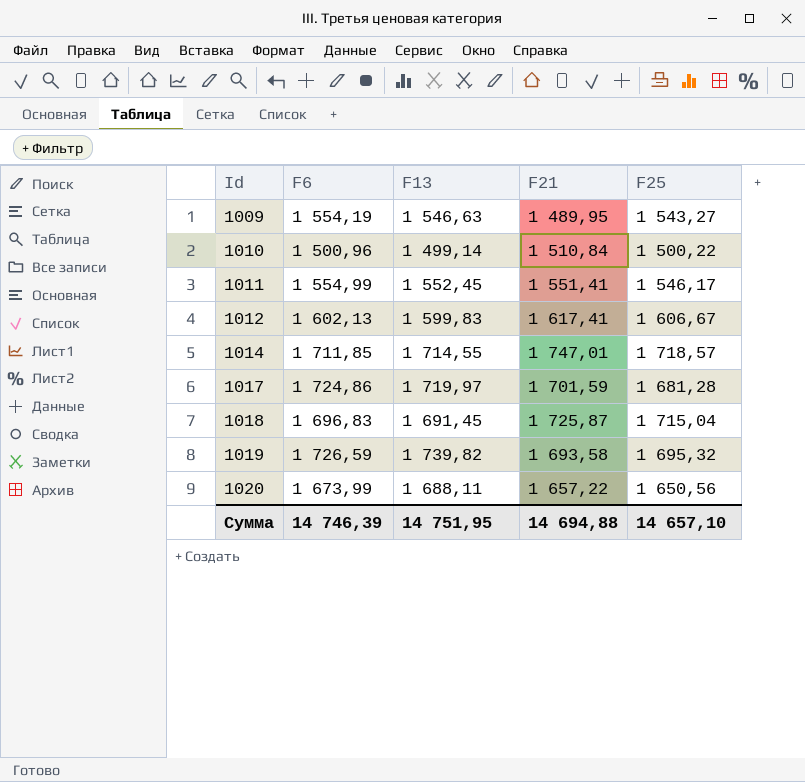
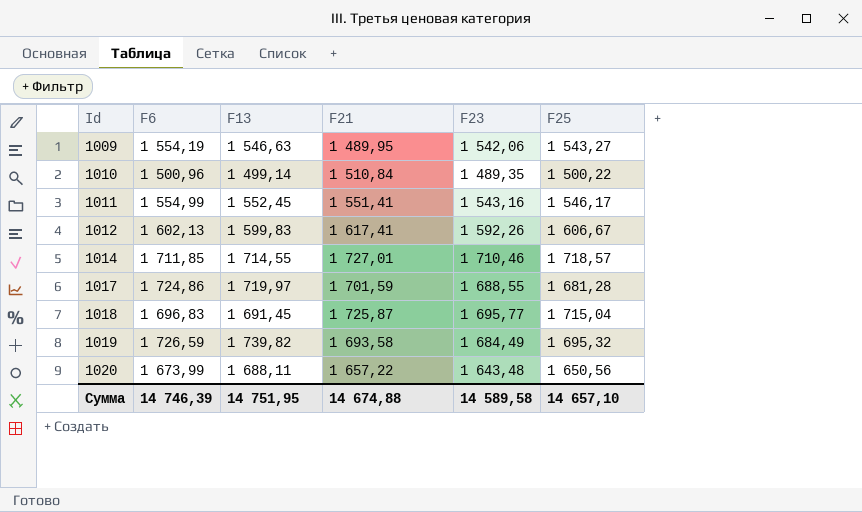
column F23 | position: none -> 5
1014 | F21: 1 747,01 -> 1 727,01
Сумма | F21: 14 694,88 -> 14 674,88

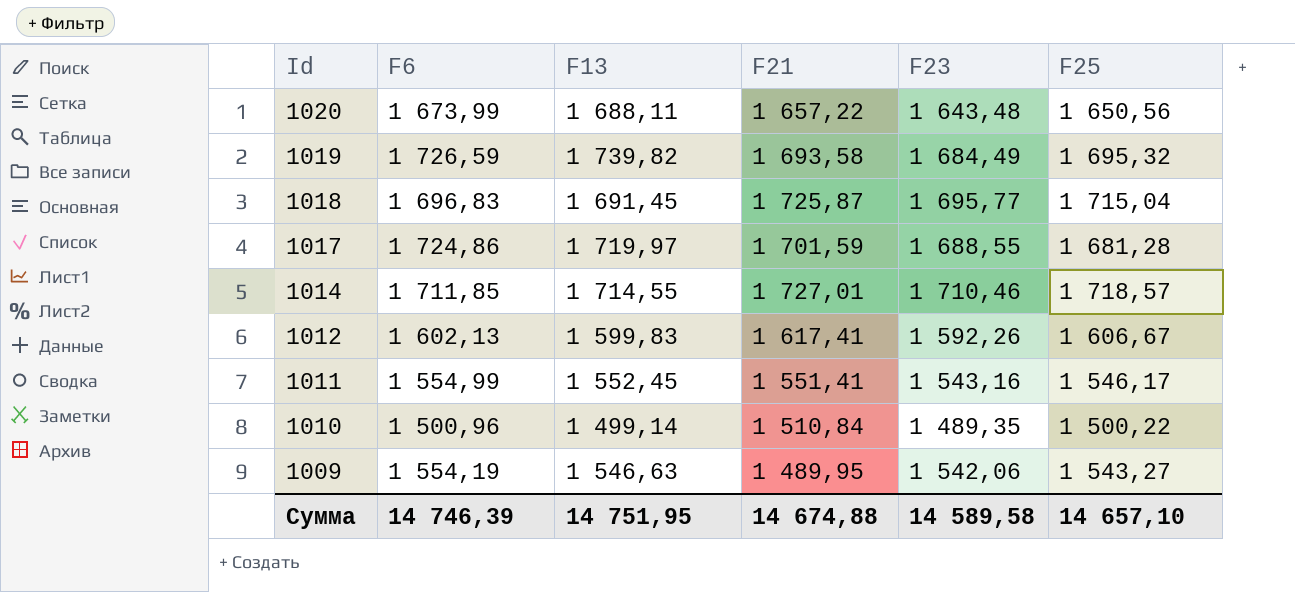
row order: Id ascending -> Id descending

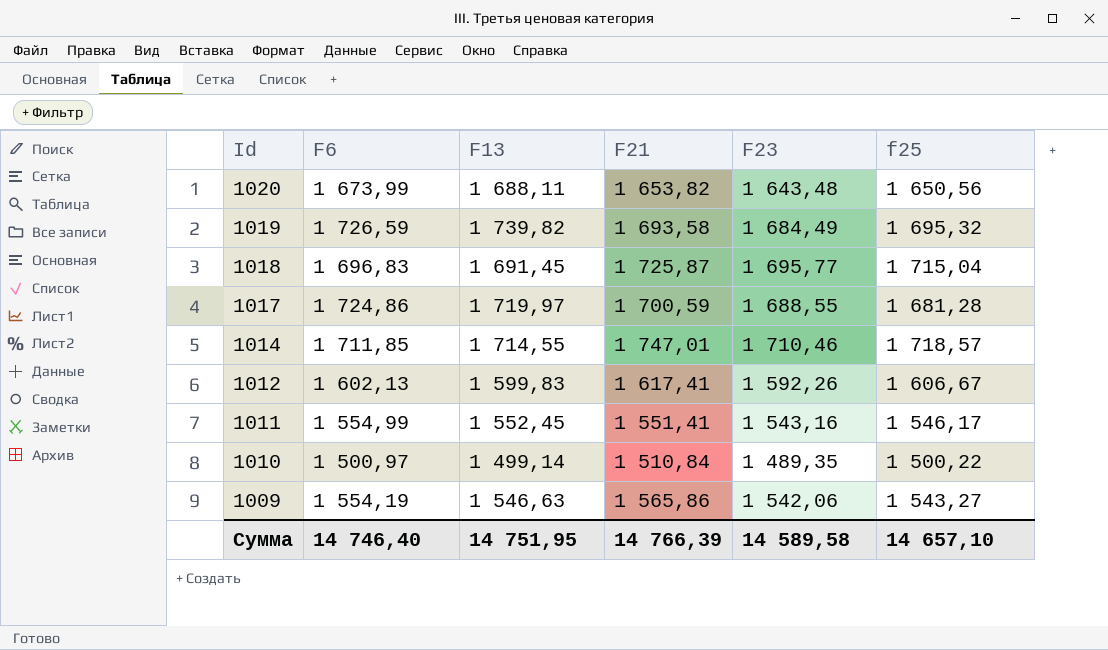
column name: F25 -> f25
1020 | F21: 1 657,22 -> 1 653,82
1017 | F21: 1 701,59 -> 1 700,59
1014 | F21: 1 727,01 -> 1 747,01
1010 | F6: 1 500,96 -> 1 500,97
1009 | F21: 1 489,95 -> 1 565,86
Сумма | F6: 14 746,39 -> 14 746,40
Сумма | F21: 14 674,88 -> 14 766,39

